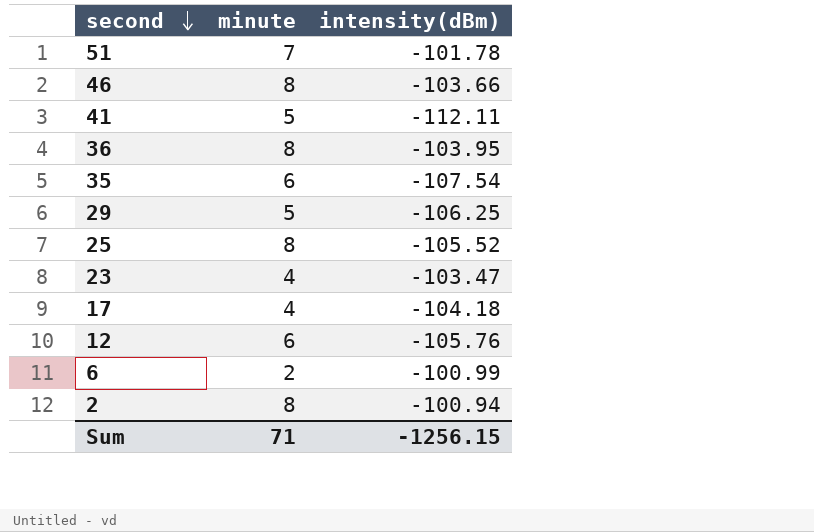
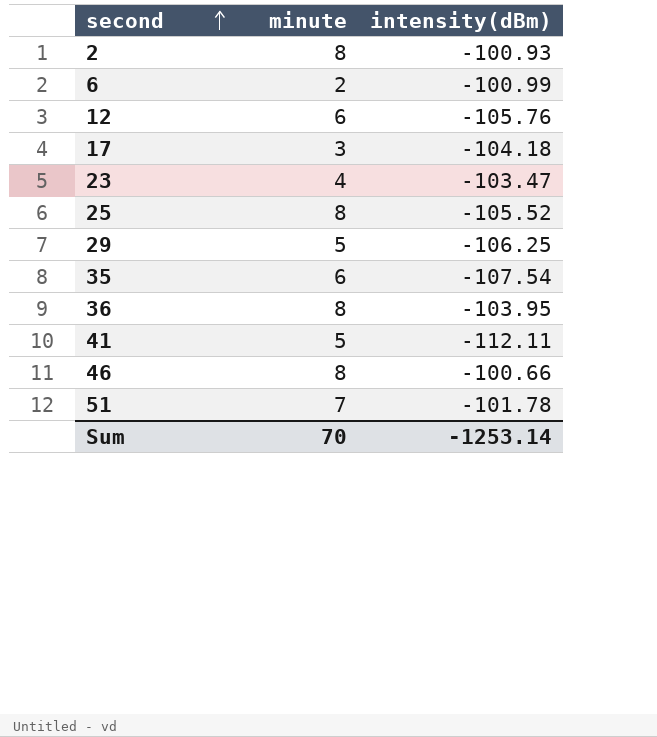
row order: second descending -> second ascending
2 | intensity(dBm): -100.94 -> -100.93
17 | minute: 4 -> 3
46 | intensity(dBm): -103.66 -> -100.66
Sum | minute: 71 -> 70
Sum | intensity(dBm): -1256.15 -> -1253.14

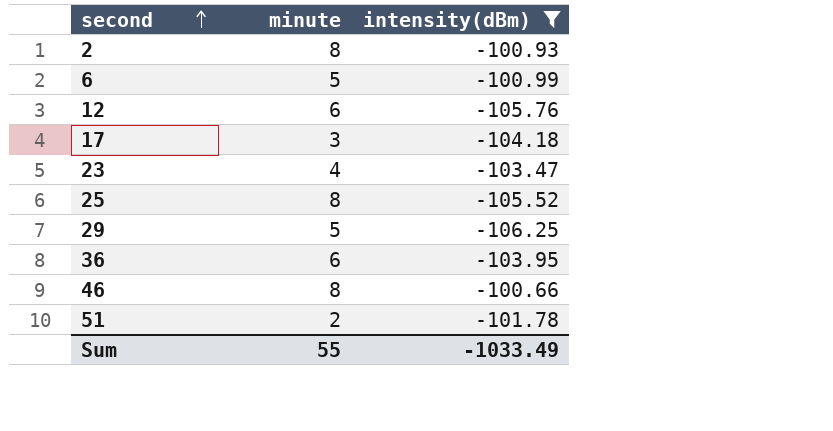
filter: none -> intensity(dBm) >= -106.25
6 | minute: 2 -> 5
36 | minute: 8 -> 6
51 | minute: 7 -> 2
Sum | minute: 70 -> 55
Sum | intensity(dBm): -1253.14 -> -1033.49

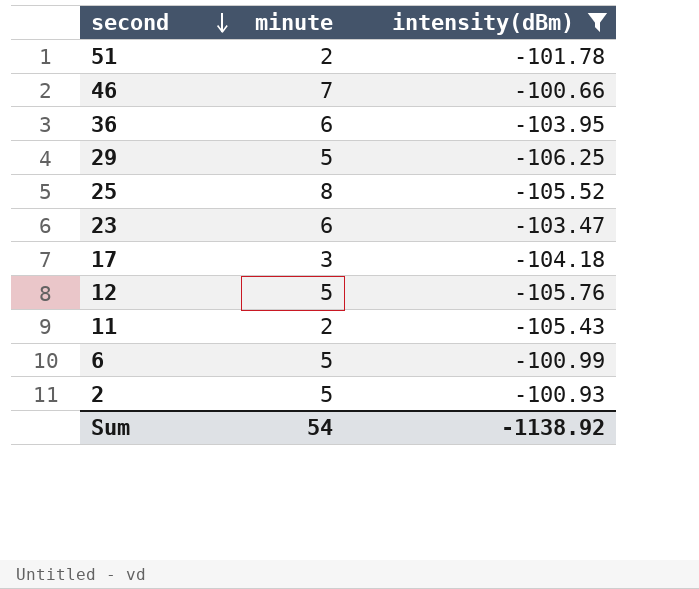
row order: second ascending -> second descending
46 | minute: 8 -> 7
23 | minute: 4 -> 6
12 | minute: 6 -> 5
row 11: none -> 2 | -105.43
2 | minute: 8 -> 5
Sum | minute: 55 -> 54
Sum | intensity(dBm): -1033.49 -> -1138.92

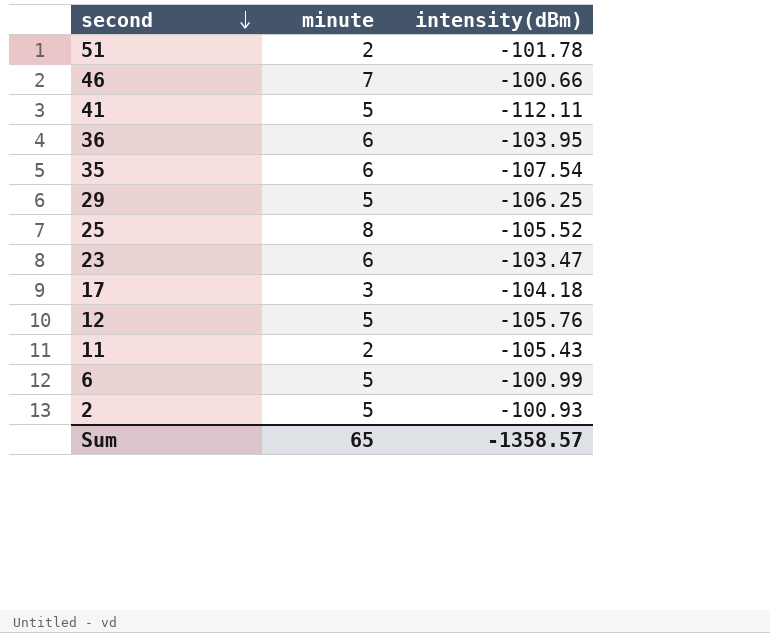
filter: intensity(dBm) >= -106.25 -> none
Sum | minute: 54 -> 65
Sum | intensity(dBm): -1138.92 -> -1358.57

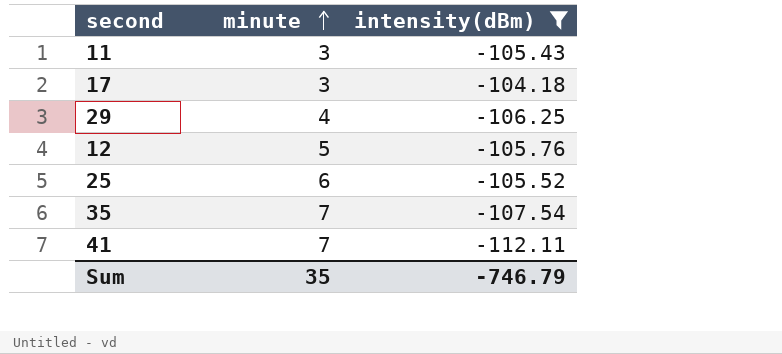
filter: none -> intensity(dBm) <= -104.18
row order: second descending -> minute ascending
11 | minute: 2 -> 3
29 | minute: 5 -> 4
25 | minute: 8 -> 6
35 | minute: 6 -> 7
41 | minute: 5 -> 7
Sum | minute: 65 -> 35
Sum | intensity(dBm): -1358.57 -> -746.79

